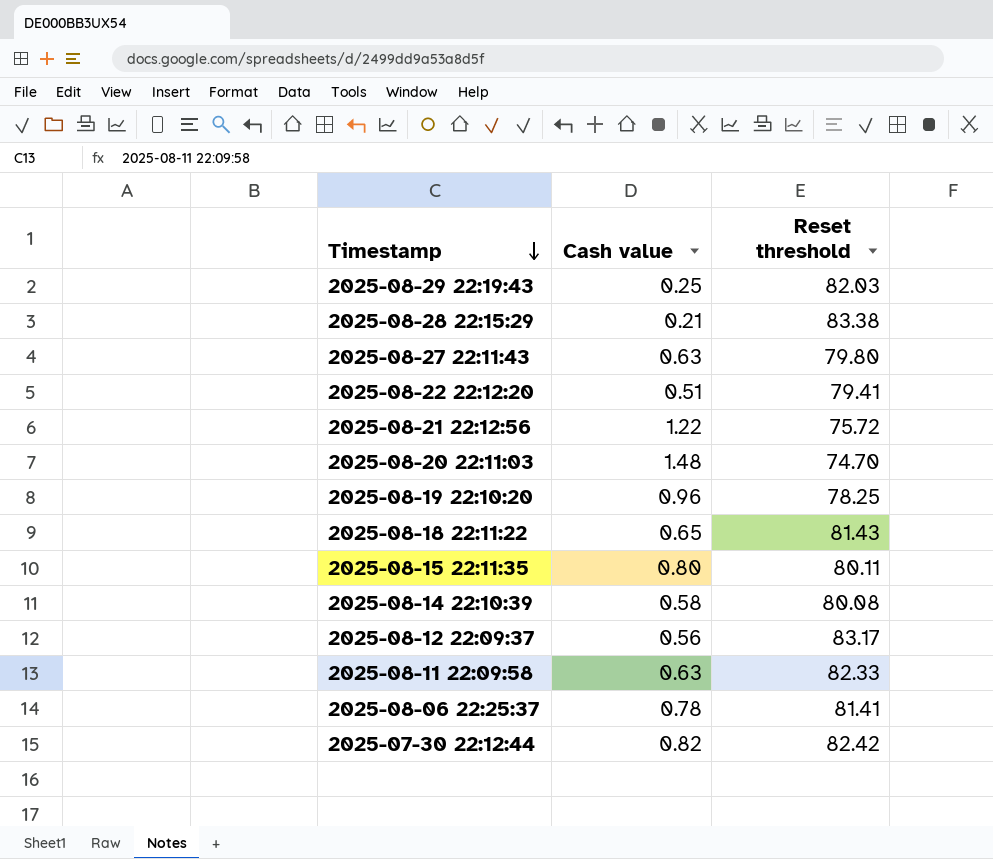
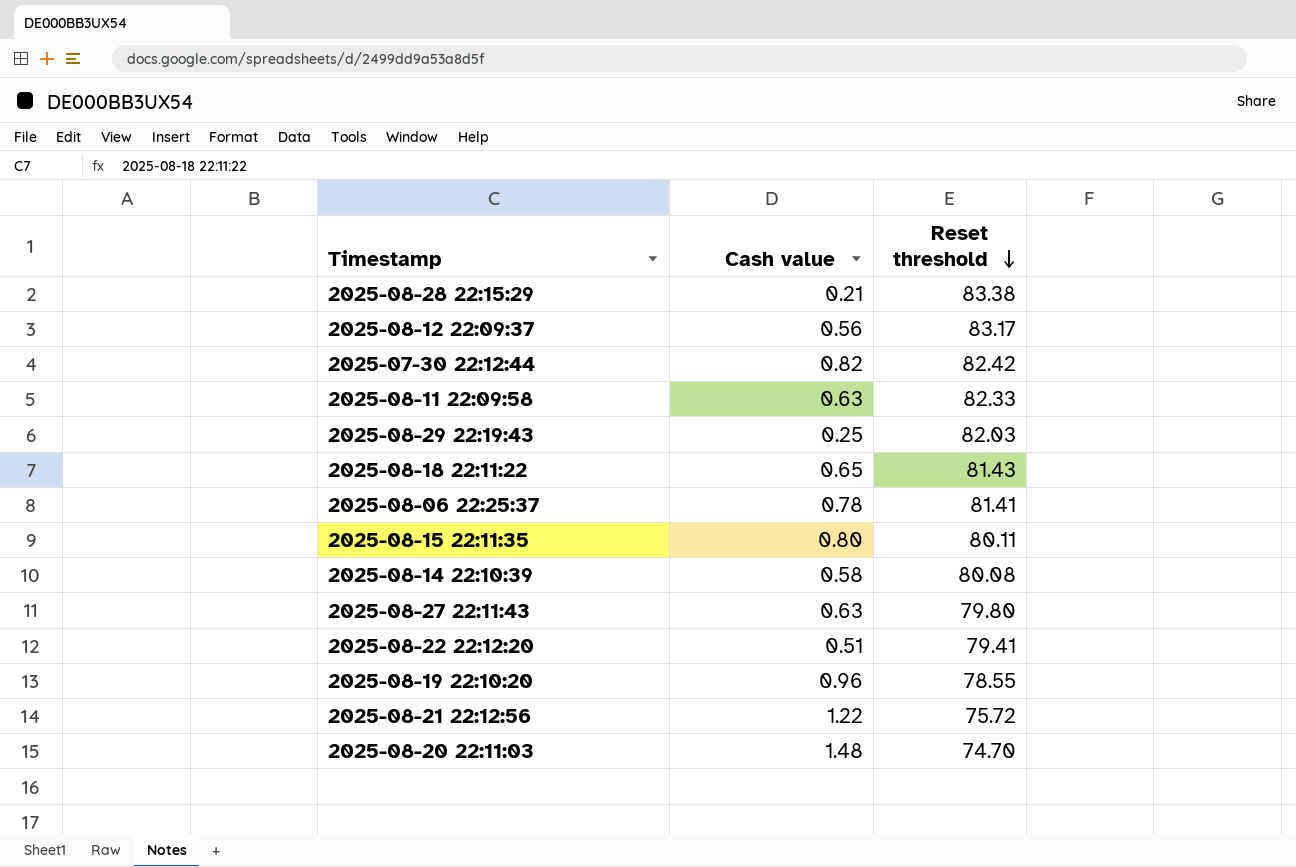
row order: Timestamp descending -> Reset threshold descending
2025-08-19 22:10:20 | Reset threshold: 78.25 -> 78.55

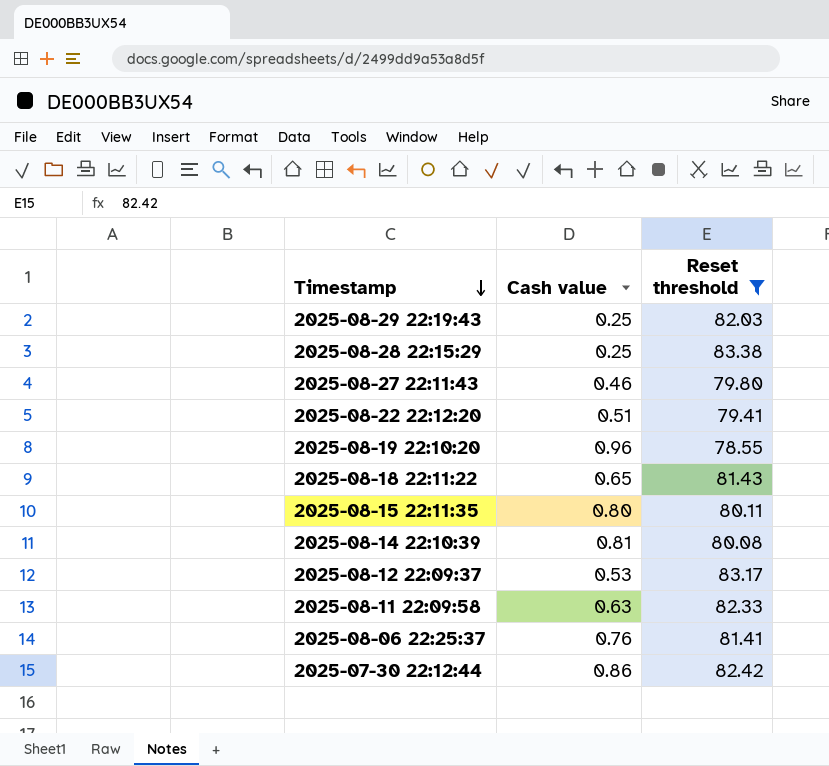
filter: none -> Reset threshold >= 78.55
row order: Reset threshold descending -> Timestamp descending
2025-08-28 22:15:29 | Cash value: 0.21 -> 0.25
2025-08-27 22:11:43 | Cash value: 0.63 -> 0.46
2025-08-14 22:10:39 | Cash value: 0.58 -> 0.81
2025-08-12 22:09:37 | Cash value: 0.56 -> 0.53
2025-08-06 22:25:37 | Cash value: 0.78 -> 0.76
2025-07-30 22:12:44 | Cash value: 0.82 -> 0.86

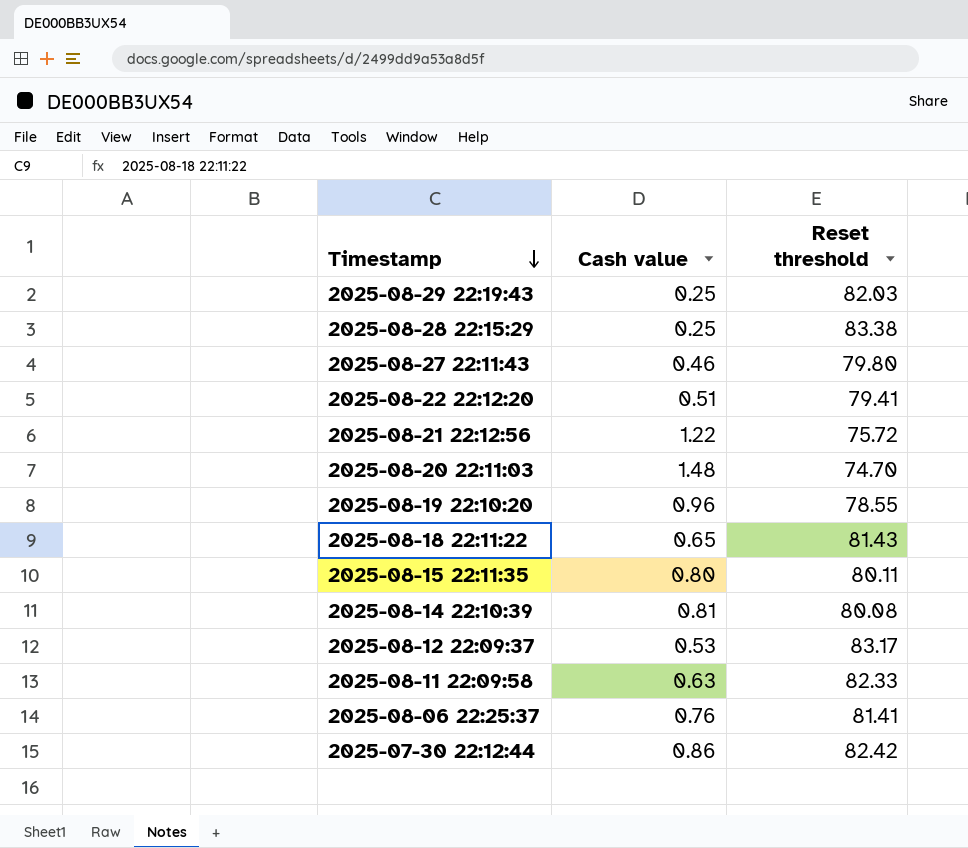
filter: Reset threshold >= 78.55 -> none

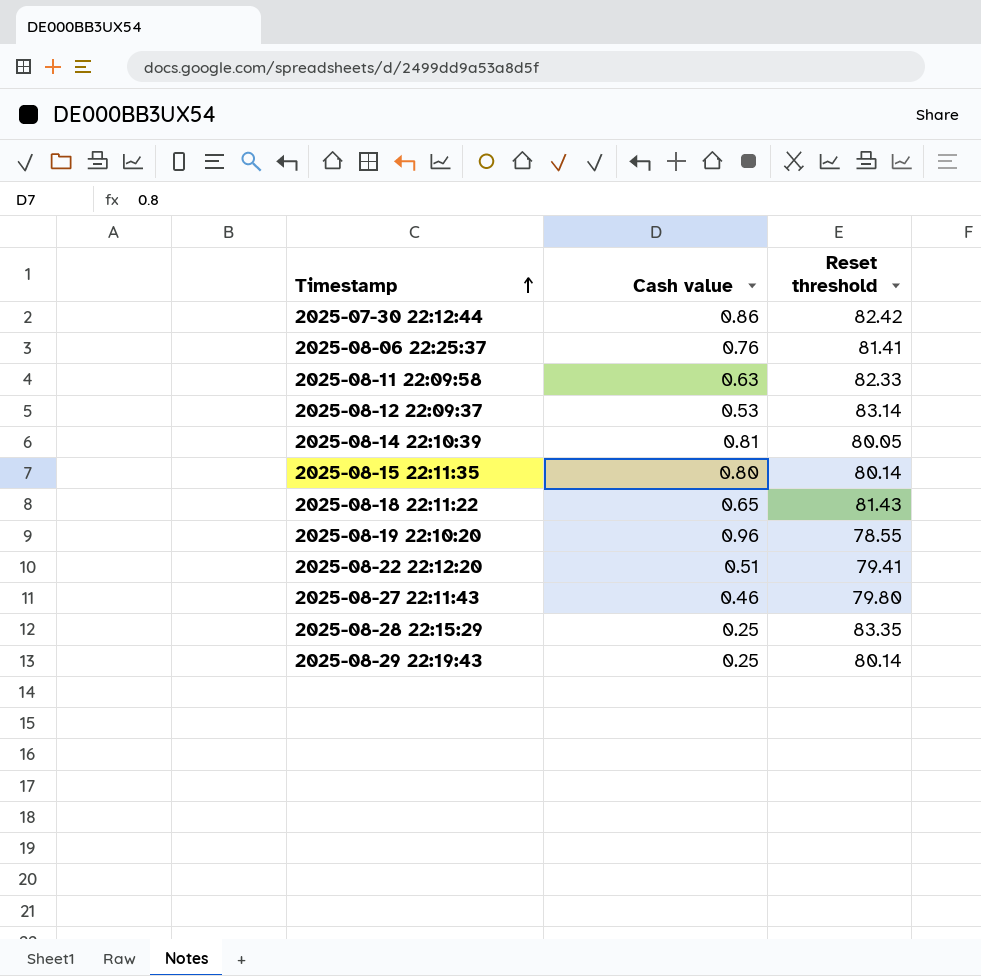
row order: Timestamp descending -> Timestamp ascending
row 2025-08-21 22:12:56: 1.22 | 75.72 -> none
row 2025-08-20 22:11:03: 1.48 | 74.70 -> none
2025-08-12 22:09:37 | Reset threshold: 83.17 -> 83.14
2025-08-14 22:10:39 | Reset threshold: 80.08 -> 80.05
2025-08-15 22:11:35 | Reset threshold: 80.11 -> 80.14
2025-08-28 22:15:29 | Reset threshold: 83.38 -> 83.35
2025-08-29 22:19:43 | Reset threshold: 82.03 -> 80.14

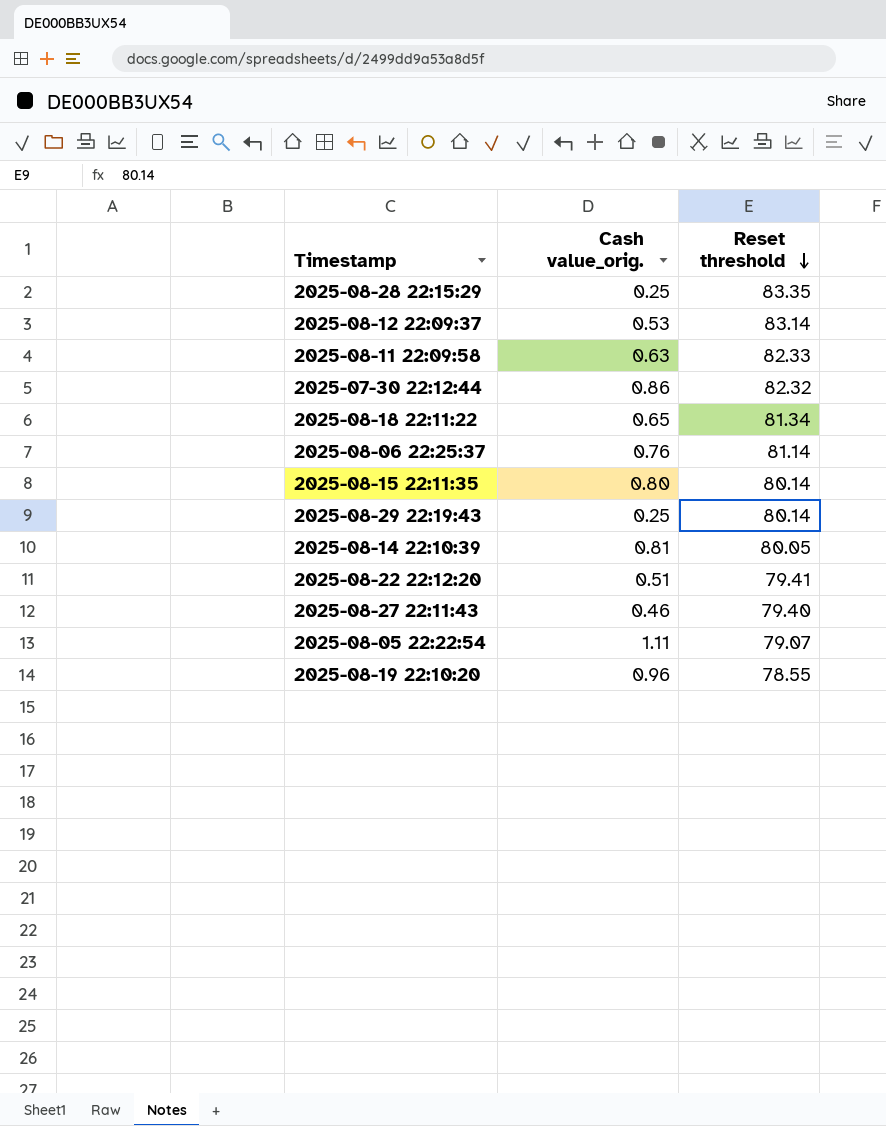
row order: Timestamp ascending -> Reset threshold descending
column name: Cash value -> Cash value_orig.
2025-07-30 22:12:44 | Reset threshold: 82.42 -> 82.32
2025-08-18 22:11:22 | Reset threshold: 81.43 -> 81.34
2025-08-06 22:25:37 | Reset threshold: 81.41 -> 81.14
2025-08-27 22:11:43 | Reset threshold: 79.80 -> 79.40
row 2025-08-05 22:22:54: none -> 1.11 | 79.07

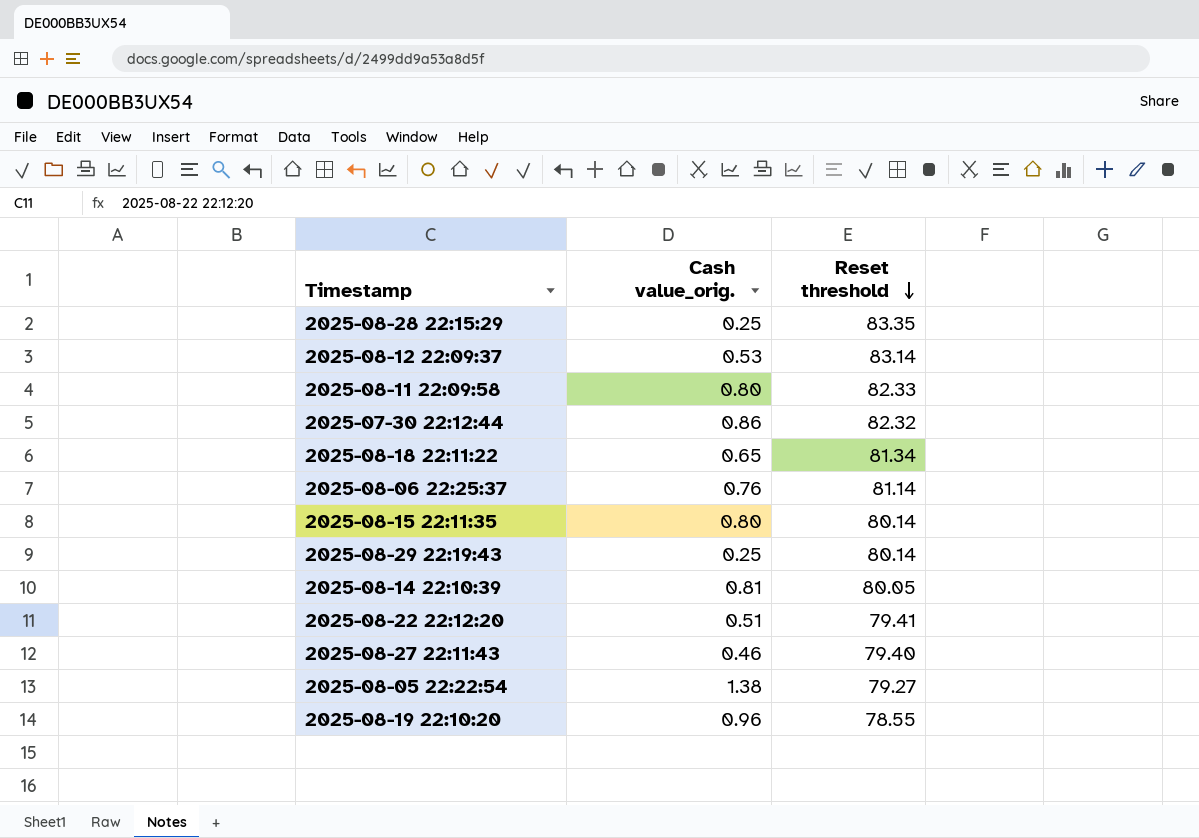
2025-08-11 22:09:58 | Cash value_orig.: 0.63 -> 0.80
2025-08-05 22:22:54 | Cash value_orig.: 1.11 -> 1.38
2025-08-05 22:22:54 | Reset threshold: 79.07 -> 79.27

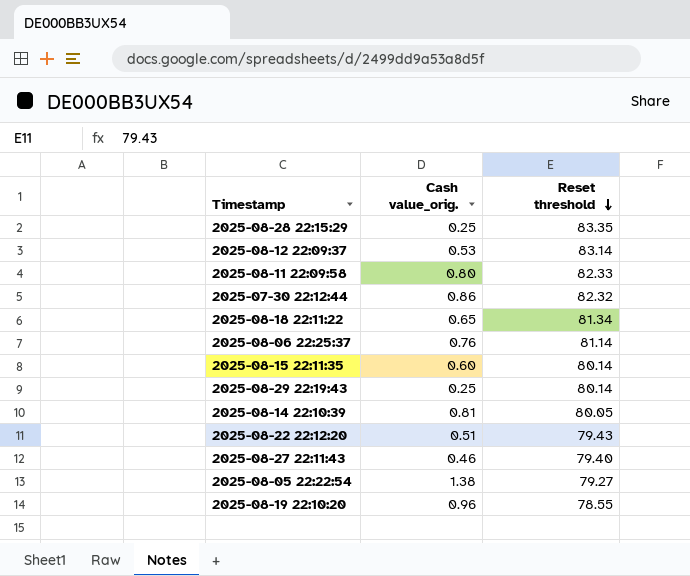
2025-08-15 22:11:35 | Cash value_orig.: 0.80 -> 0.60
2025-08-22 22:12:20 | Reset threshold: 79.41 -> 79.43

